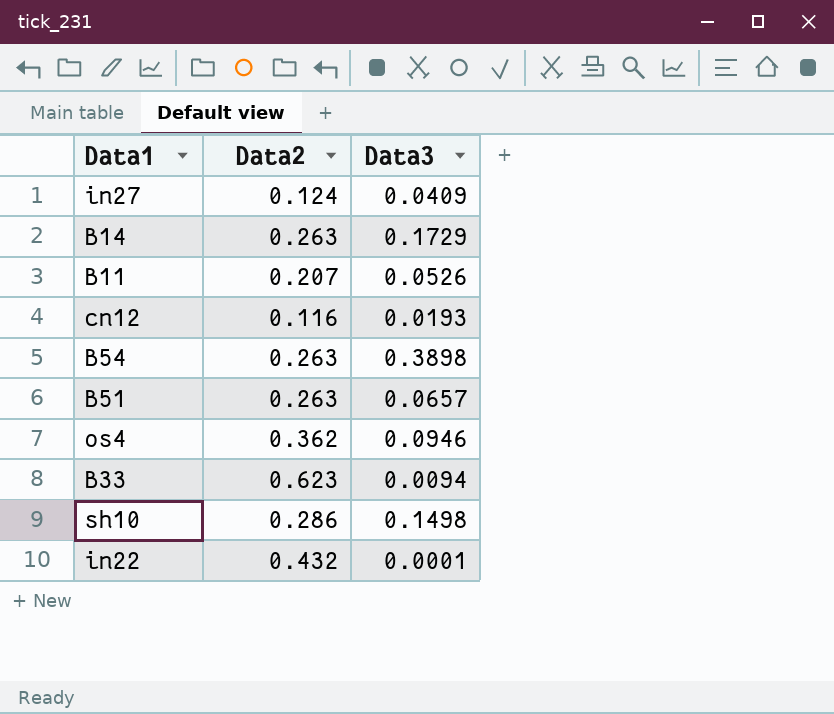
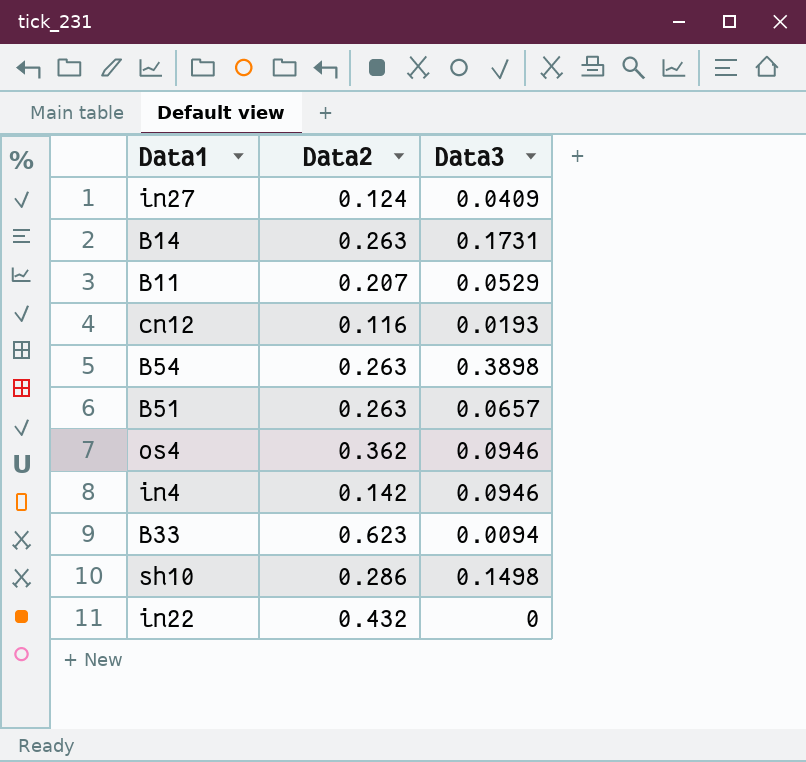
B14 | Data3: 0.1729 -> 0.1731
B11 | Data3: 0.0526 -> 0.0529
row in4: none -> 0.142 | 0.0946
in22 | Data3: 0.0001 -> 0

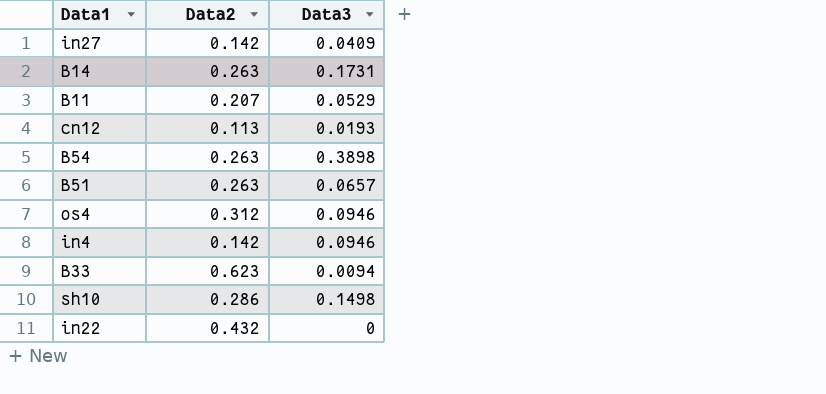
in27 | Data2: 0.124 -> 0.142
cn12 | Data2: 0.116 -> 0.113
os4 | Data2: 0.362 -> 0.312

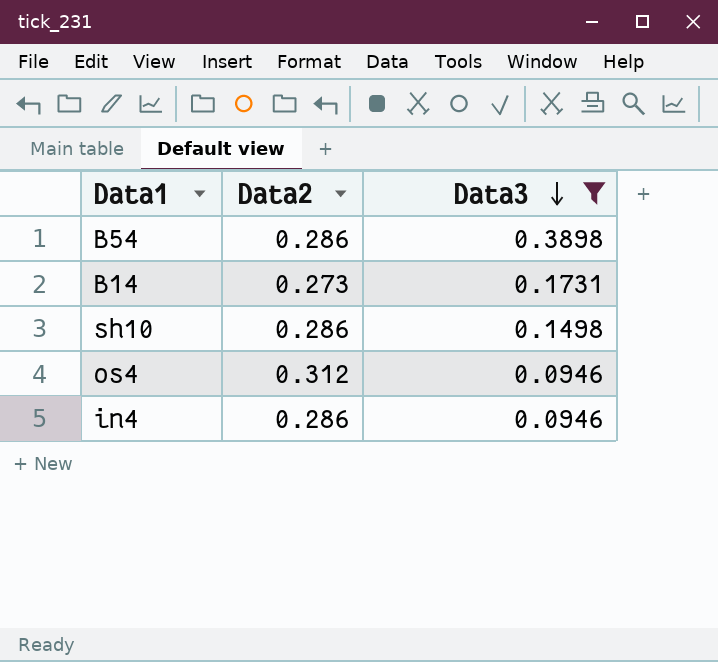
filter: none -> Data3 >= 0.0946
row order: none -> Data3 descending
B54 | Data2: 0.263 -> 0.286
B14 | Data2: 0.263 -> 0.273
in4 | Data2: 0.142 -> 0.286

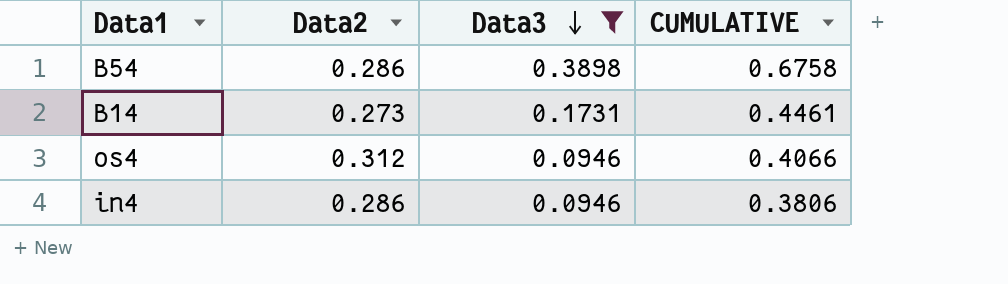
column CUMULATIVE | formula: none -> [Data2] + [Data3]
row sh10: 0.286 | 0.1498 -> none

